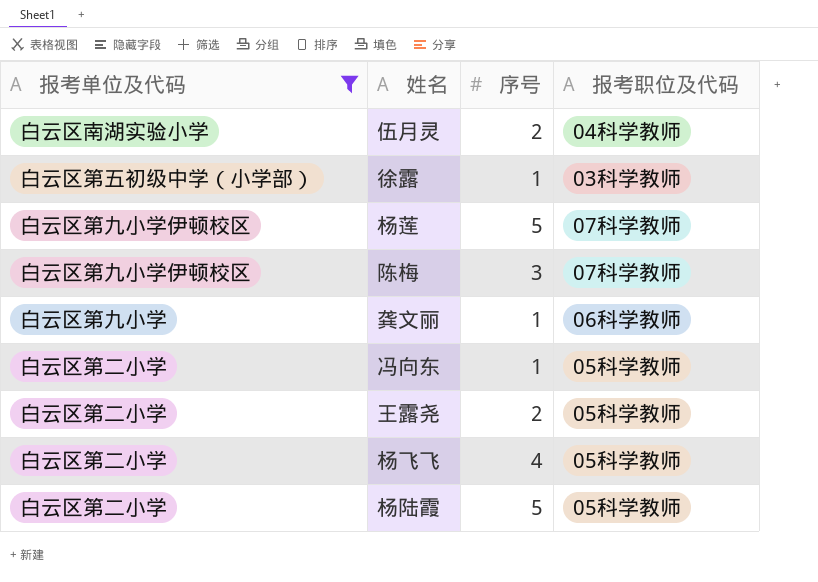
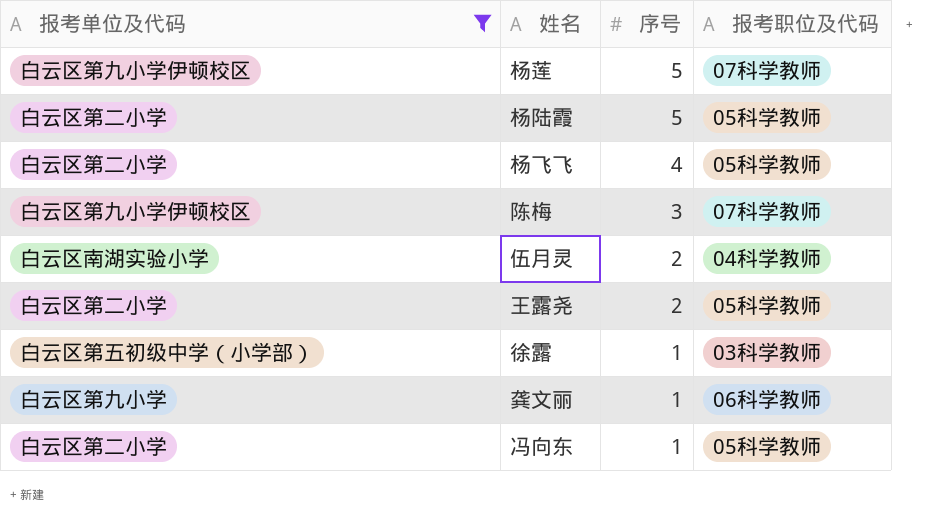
row order: none -> 序号 descending

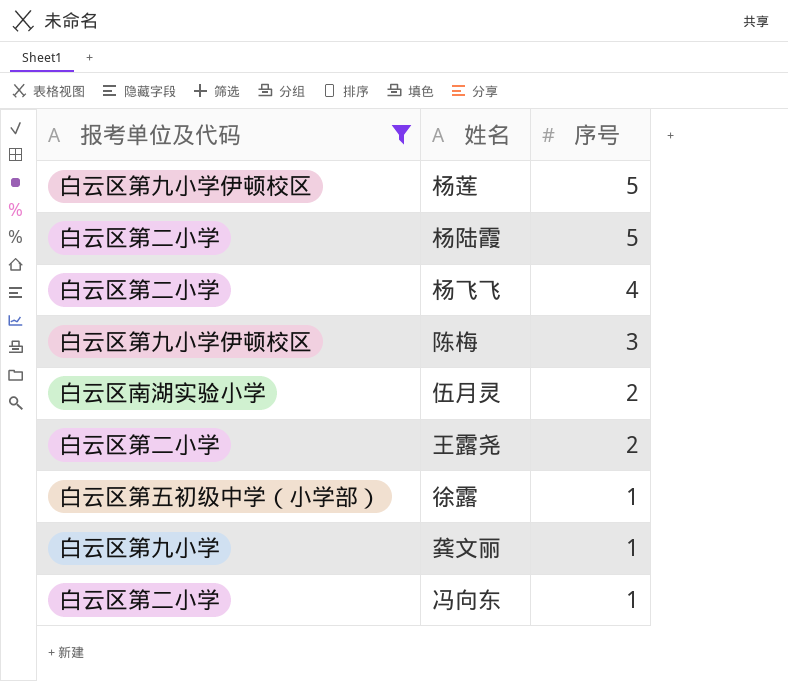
column 报考职位及代码 | position: 4 -> none

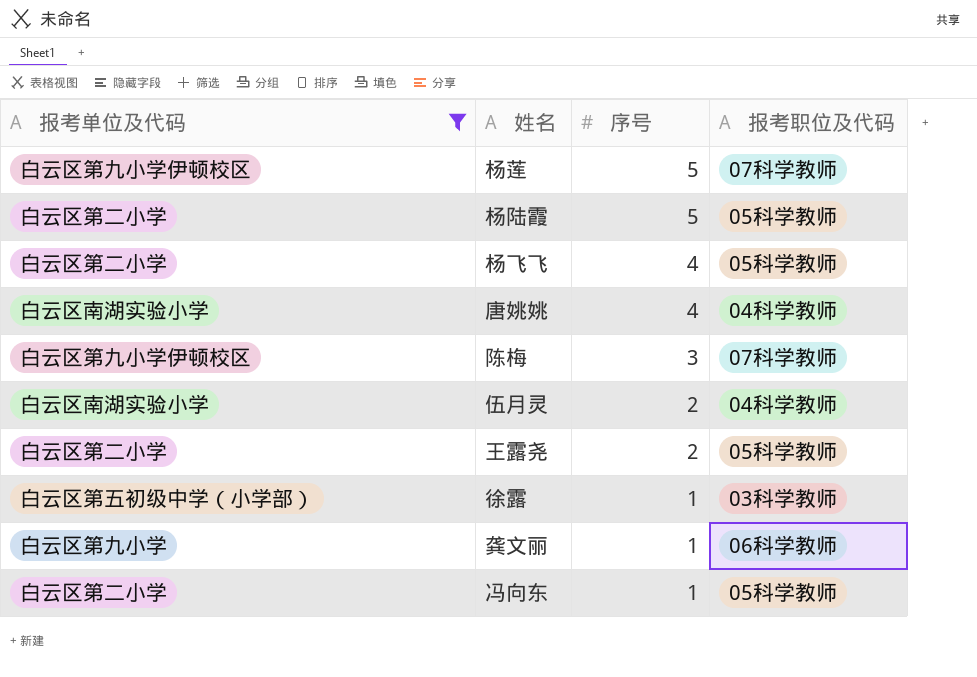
column 报考职位及代码 | position: none -> 4
row 唐姚姚: none -> 白云区南湖实验小学 | 4 | 04科学教师

